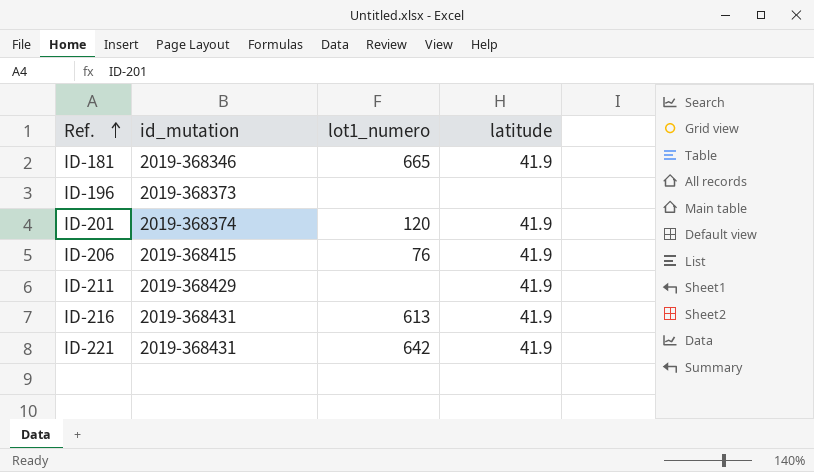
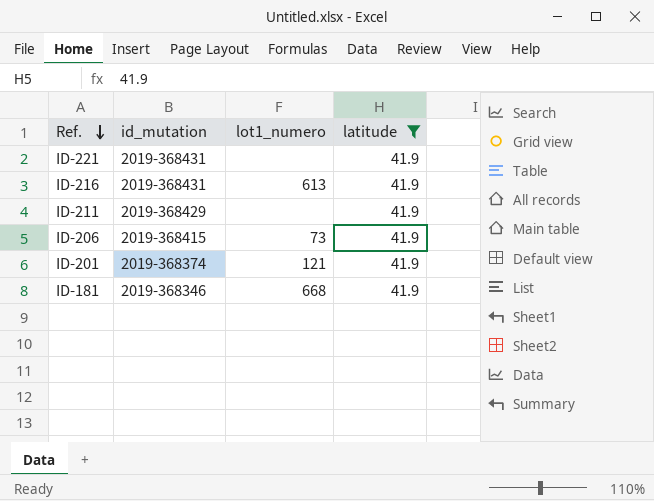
filter: none -> latitude = 41.9
row order: Ref. ascending -> Ref. descending
ID-221 | lot1_numero: 642 -> none
ID-206 | lot1_numero: 76 -> 73
ID-201 | lot1_numero: 120 -> 121
ID-181 | lot1_numero: 665 -> 668

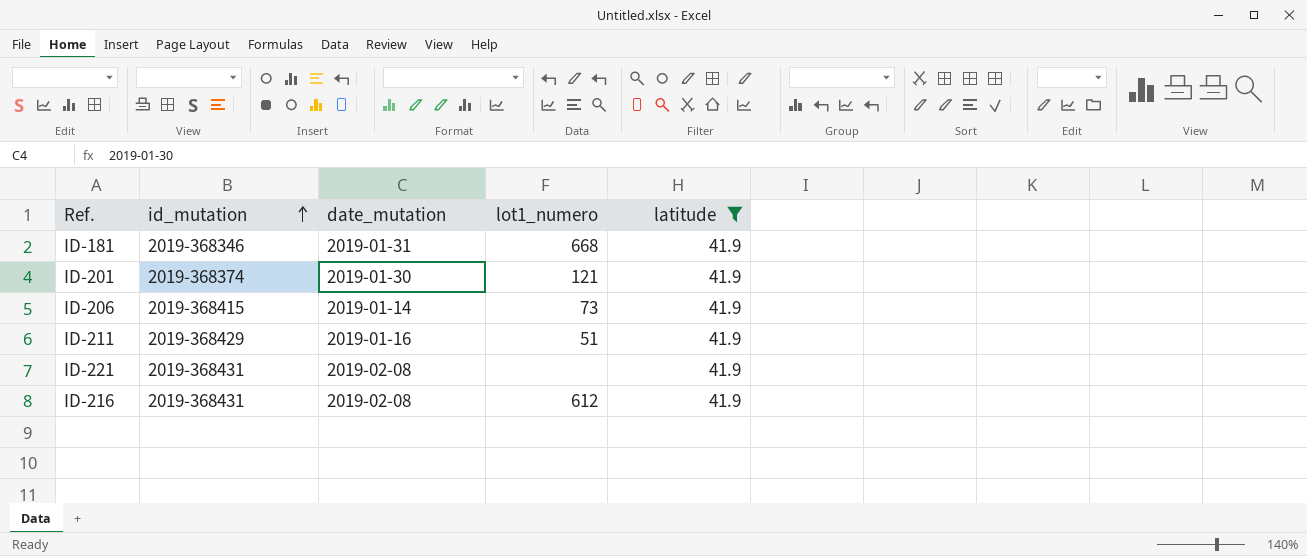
row order: Ref. descending -> id_mutation ascending
column date_mutation | position: none -> 3
ID-211 | lot1_numero: none -> 51
ID-216 | lot1_numero: 613 -> 612

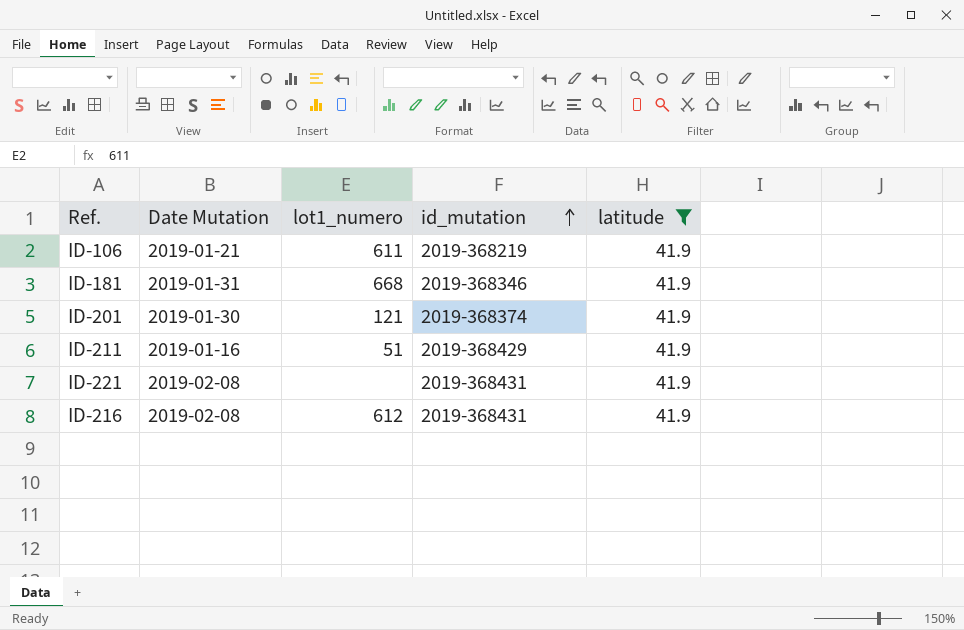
column name: date_mutation -> Date Mutation
column id_mutation | position: 2 -> 4
row ID-206: 2019-368415 | 2019-01-14 | 73 | 41.9 -> none
row ID-106: none -> 2019-01-21 | 611 | 2019-368219 | 41.9

